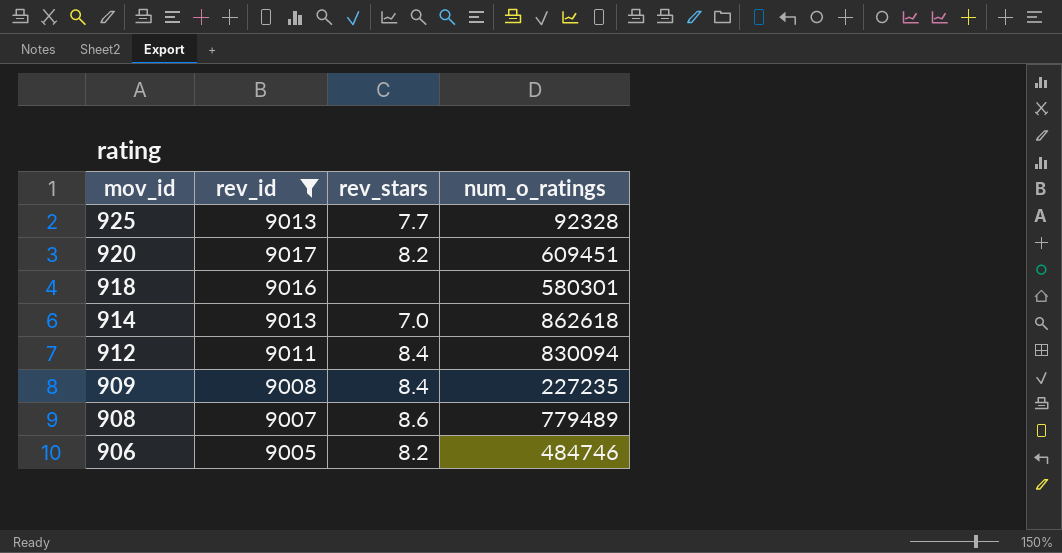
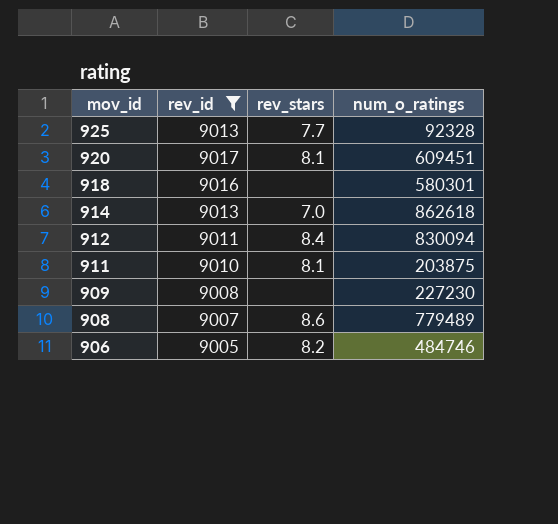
920 | rev_stars: 8.2 -> 8.1
row 911: none -> 9010 | 8.1 | 203875
909 | rev_stars: 8.4 -> none
909 | num_o_ratings: 227235 -> 227230

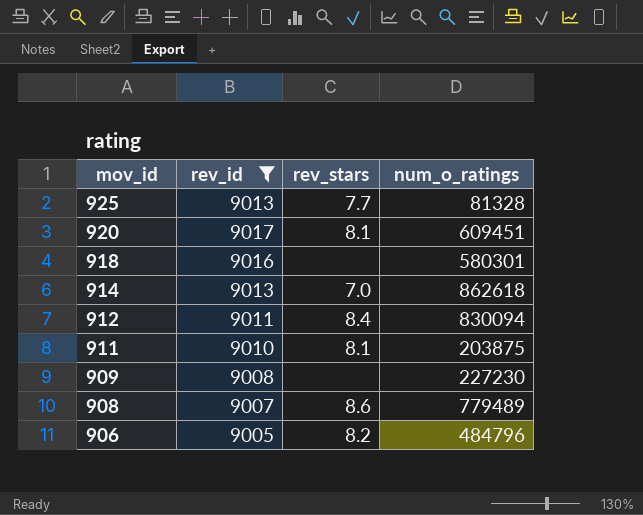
925 | num_o_ratings: 92328 -> 81328
906 | num_o_ratings: 484746 -> 484796

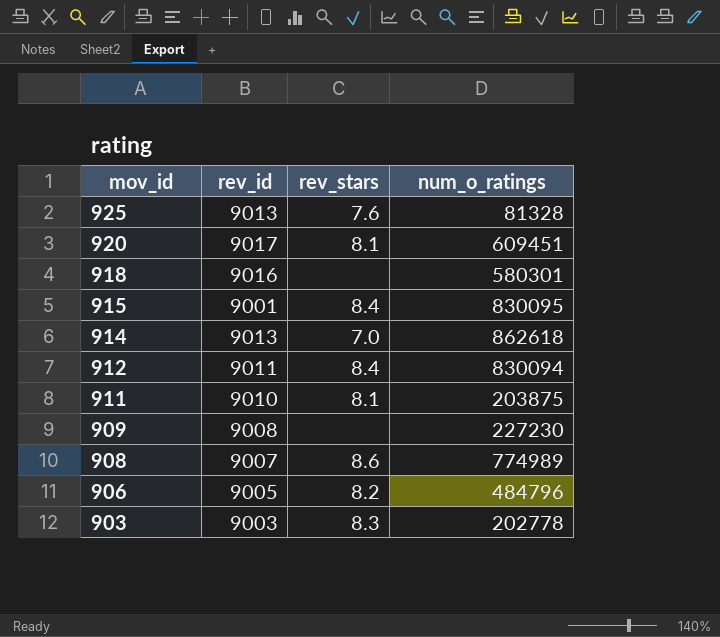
filter: rev_id >= 9005 -> none
925 | rev_stars: 7.7 -> 7.6
908 | num_o_ratings: 779489 -> 774989

